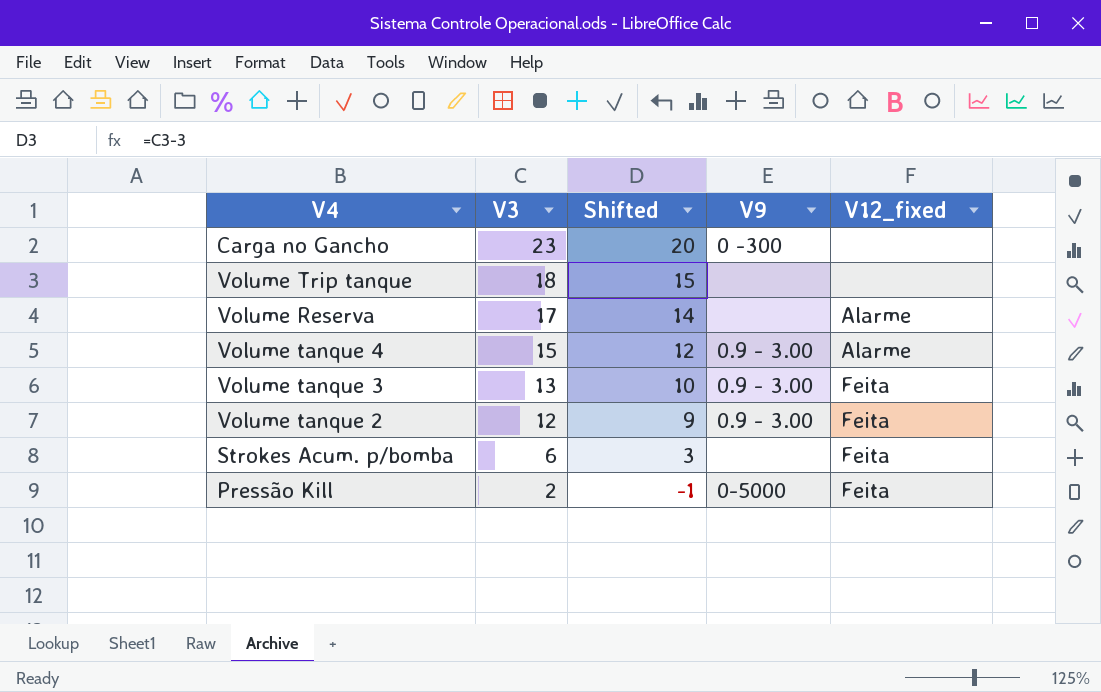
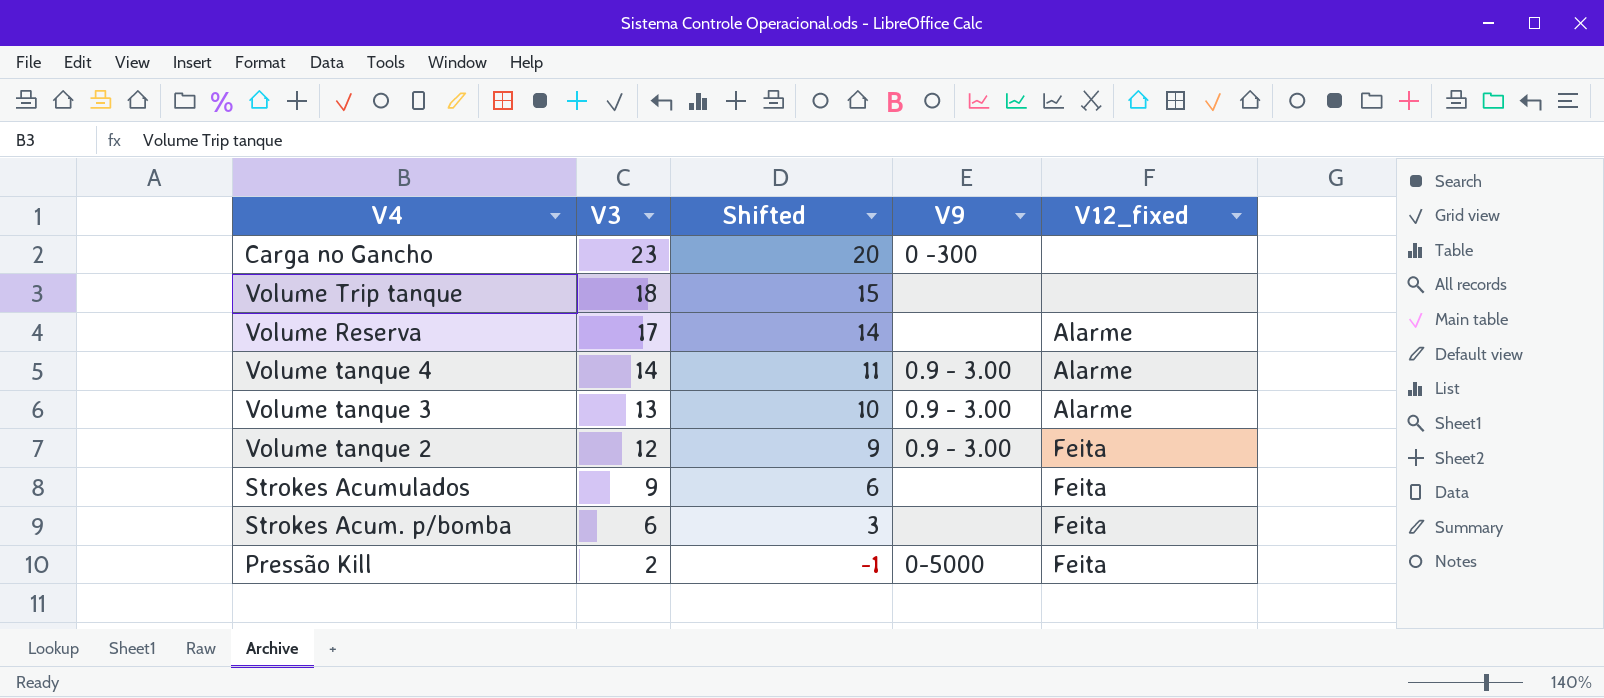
Volume tanque 4 | V3: 15 -> 14
Volume tanque 4 | Shifted: 12 -> 11
Volume tanque 3 | V12_fixed: Feita -> Alarme
row Strokes Acumulados: none -> 9 | 6 | none | Feita

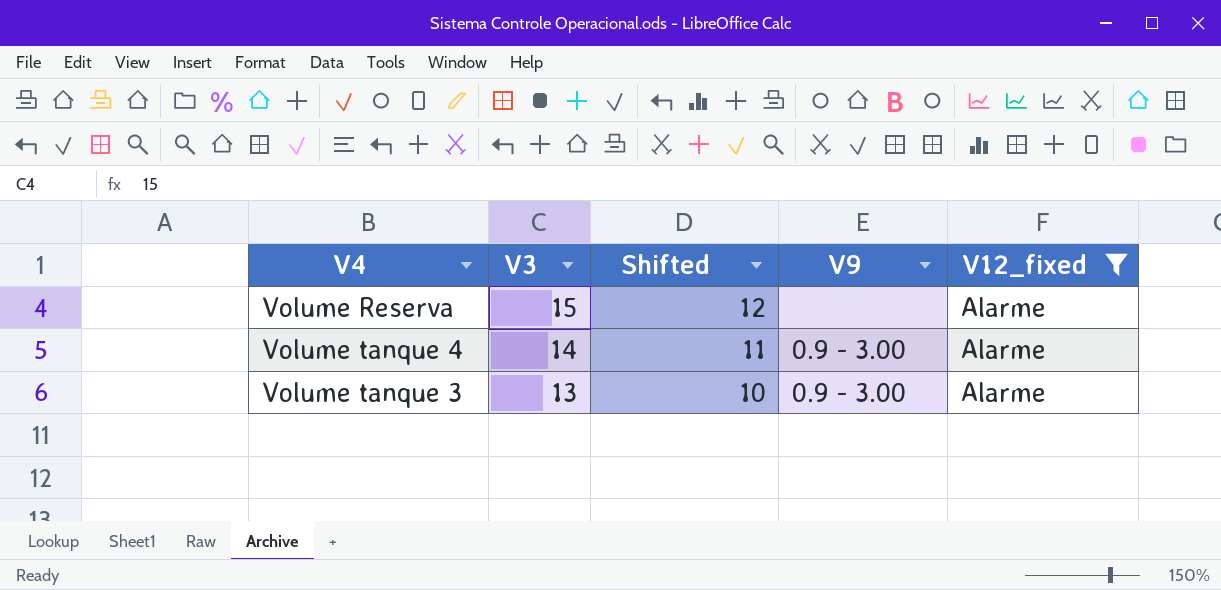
filter: none -> V12_fixed = Alarme
Volume Reserva | V3: 17 -> 15
Volume Reserva | Shifted: 14 -> 12

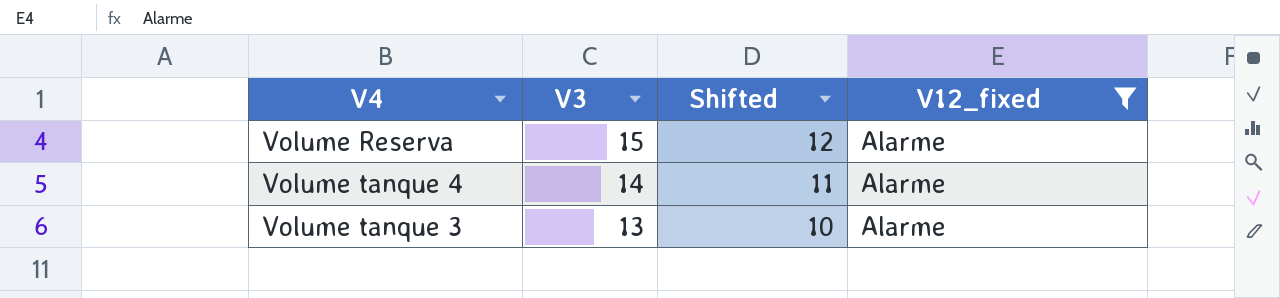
column V9 | position: 4 -> none

